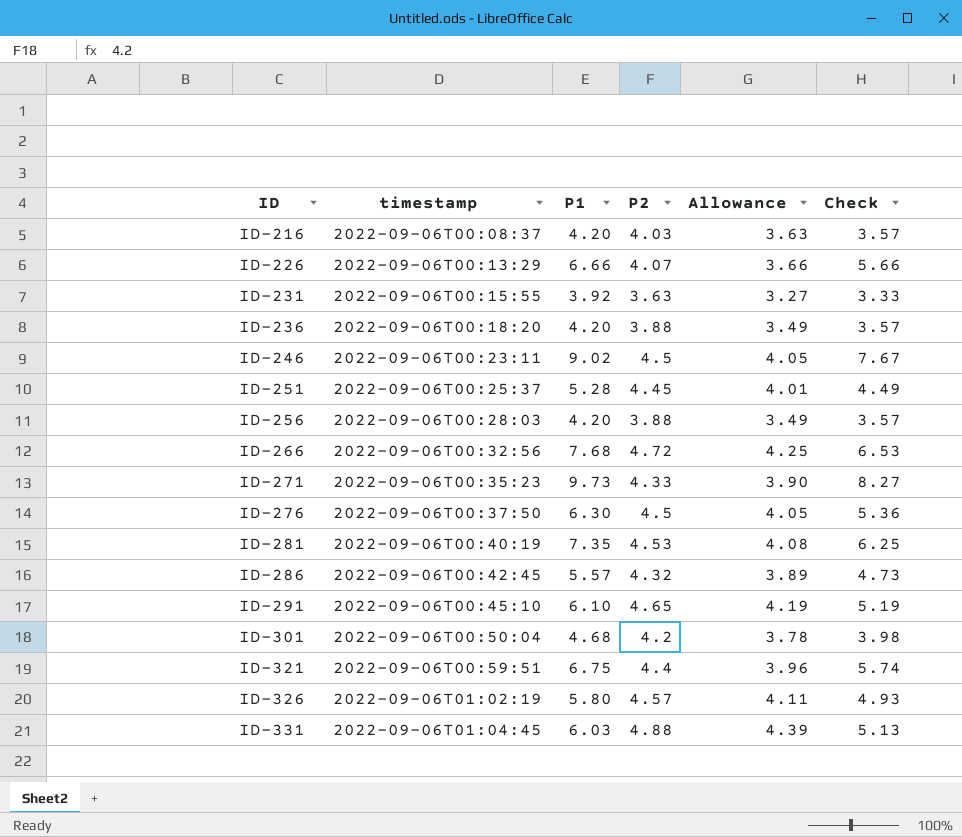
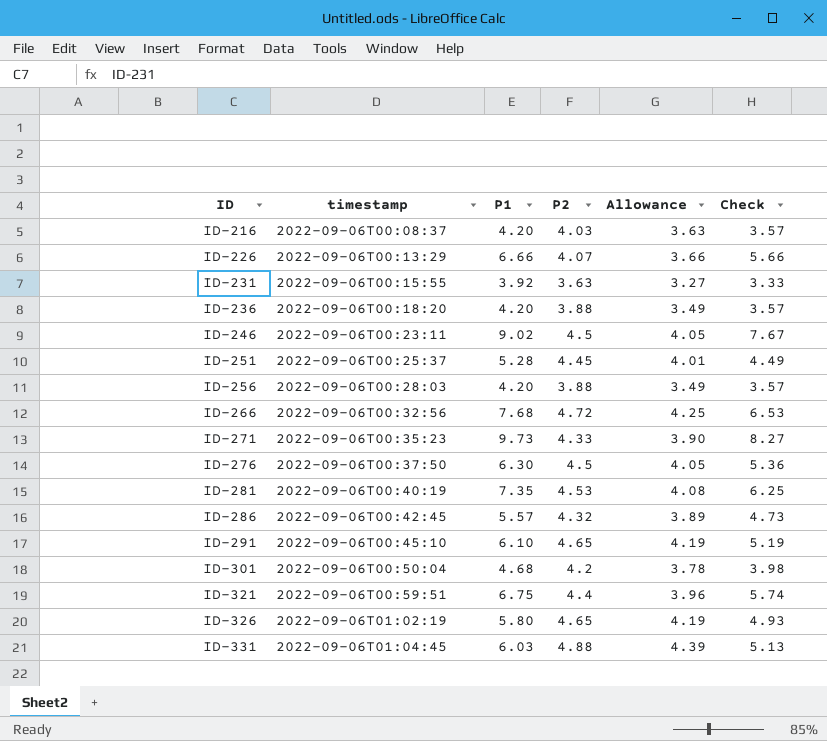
ID-326 | P2: 4.57 -> 4.65
ID-326 | Allowance: 4.11 -> 4.19

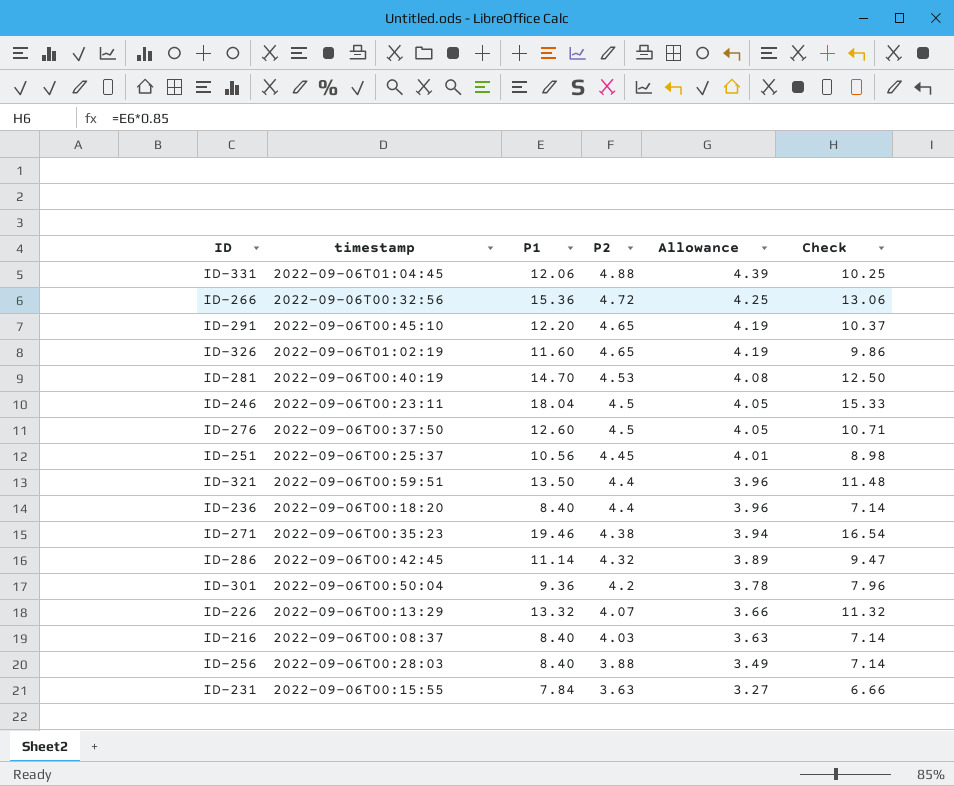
row order: ID ascending -> P2 descending
ID-331 | P1: 6.03 -> 12.06
ID-331 | Check: 5.13 -> 10.25
ID-266 | P1: 7.68 -> 15.36
ID-266 | Check: 6.53 -> 13.06
ID-291 | P1: 6.10 -> 12.20
ID-291 | Check: 5.19 -> 10.37
ID-326 | P1: 5.80 -> 11.60
ID-326 | Check: 4.93 -> 9.86
ID-281 | P1: 7.35 -> 14.70
ID-281 | Check: 6.25 -> 12.50
ID-246 | P1: 9.02 -> 18.04
ID-246 | Check: 7.67 -> 15.33
ID-276 | P1: 6.30 -> 12.60
ID-276 | Check: 5.36 -> 10.71
ID-251 | P1: 5.28 -> 10.56
ID-251 | Check: 4.49 -> 8.98
ID-321 | P1: 6.75 -> 13.50
ID-321 | Check: 5.74 -> 11.48
ID-236 | P1: 4.20 -> 8.40
ID-236 | P2: 3.88 -> 4.4
ID-236 | Allowance: 3.49 -> 3.96
ID-236 | Check: 3.57 -> 7.14
ID-271 | P1: 9.73 -> 19.46
ID-271 | P2: 4.33 -> 4.38
ID-271 | Allowance: 3.90 -> 3.94
ID-271 | Check: 8.27 -> 16.54
ID-286 | P1: 5.57 -> 11.14
ID-286 | Check: 4.73 -> 9.47
ID-301 | P1: 4.68 -> 9.36
ID-301 | Check: 3.98 -> 7.96
ID-226 | P1: 6.66 -> 13.32
ID-226 | Check: 5.66 -> 11.32
ID-216 | P1: 4.20 -> 8.40
ID-216 | Check: 3.57 -> 7.14
ID-256 | P1: 4.20 -> 8.40
ID-256 | Check: 3.57 -> 7.14
ID-231 | P1: 3.92 -> 7.84
ID-231 | Check: 3.33 -> 6.66

